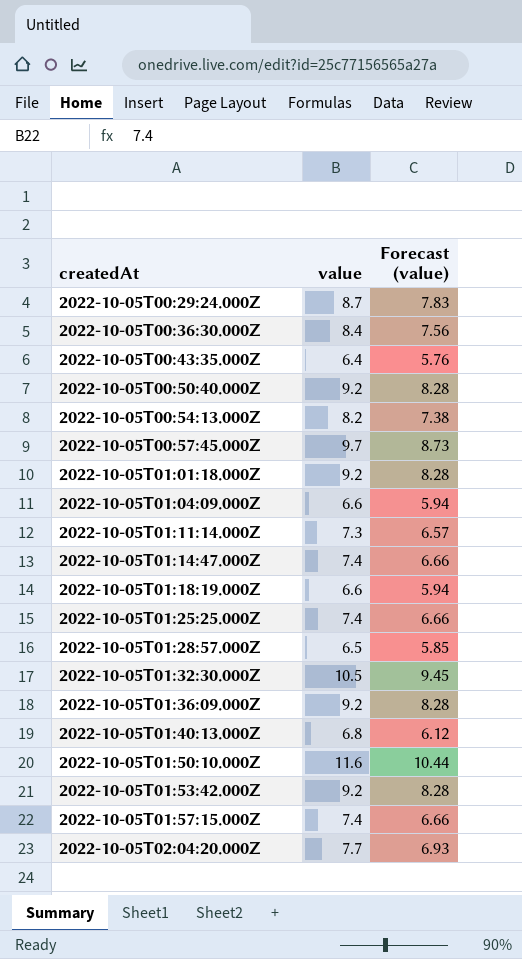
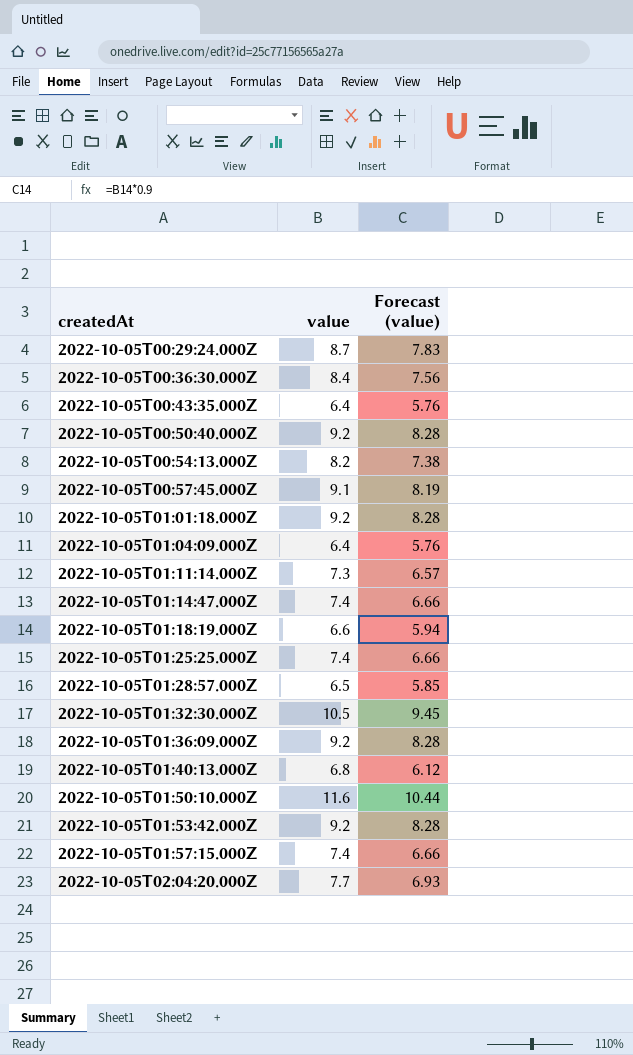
2022-10-05T00:57:45.000Z | value: 9.7 -> 9.1
2022-10-05T00:57:45.000Z | Forecast (value): 8.73 -> 8.19
2022-10-05T01:04:09.000Z | value: 6.6 -> 6.4
2022-10-05T01:04:09.000Z | Forecast (value): 5.94 -> 5.76

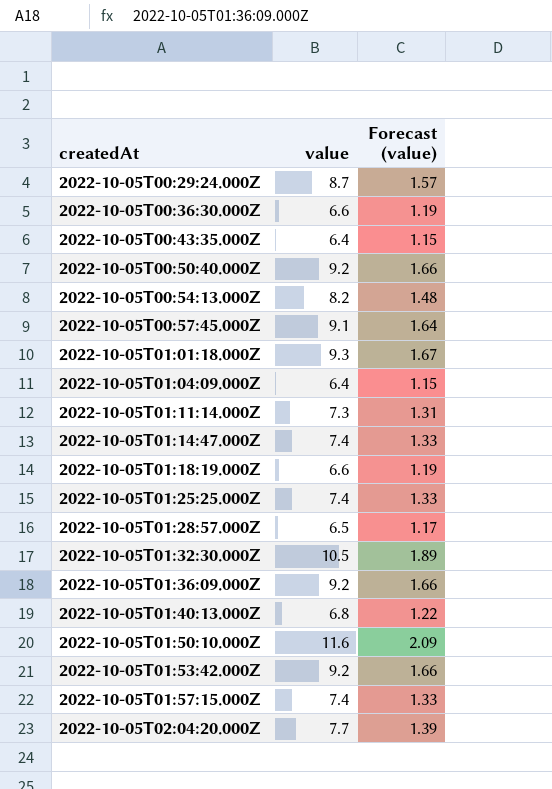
column Forecast (value) | formula: [value] * 0.9 -> [value] * 0.18
2022-10-05T00:36:30.000Z | value: 8.4 -> 6.6
2022-10-05T01:01:18.000Z | value: 9.2 -> 9.3

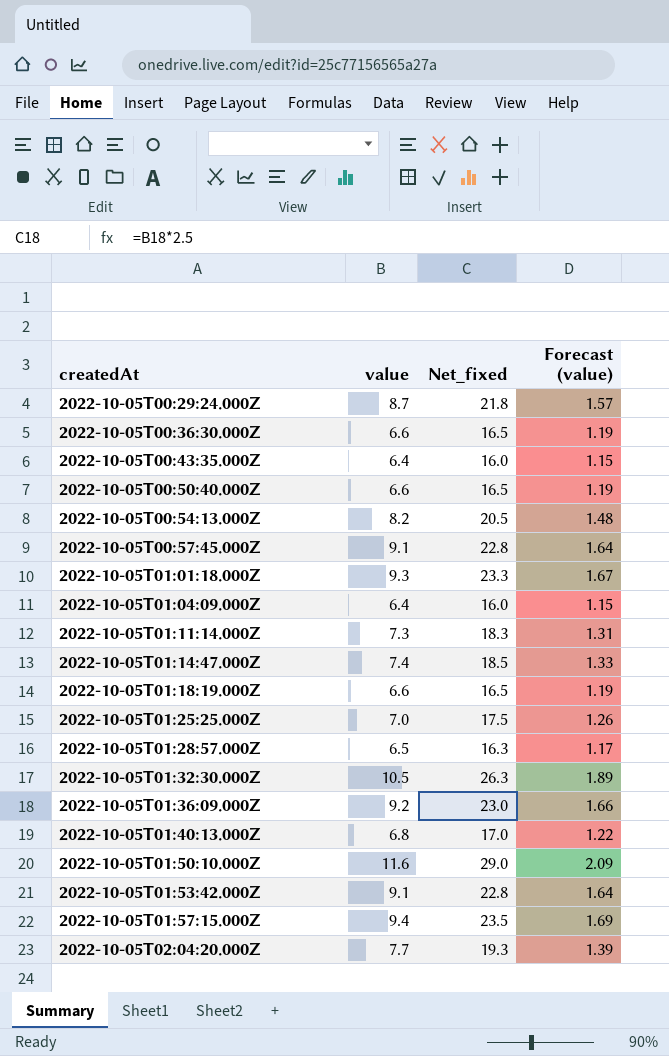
column Net_fixed | formula: none -> [value] * 2.5
2022-10-05T00:50:40.000Z | value: 9.2 -> 6.6
2022-10-05T00:50:40.000Z | Forecast (value): 1.66 -> 1.19
2022-10-05T01:25:25.000Z | value: 7.4 -> 7.0
2022-10-05T01:25:25.000Z | Forecast (value): 1.33 -> 1.26
2022-10-05T01:53:42.000Z | value: 9.2 -> 9.1
2022-10-05T01:53:42.000Z | Forecast (value): 1.66 -> 1.64
2022-10-05T01:57:15.000Z | value: 7.4 -> 9.4
2022-10-05T01:57:15.000Z | Forecast (value): 1.33 -> 1.69

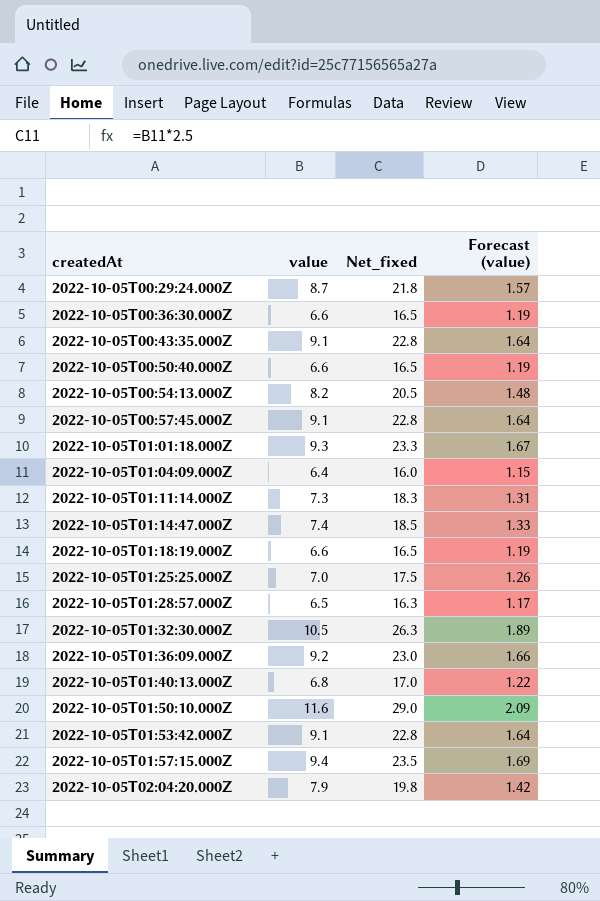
2022-10-05T00:43:35.000Z | value: 6.4 -> 9.1
2022-10-05T00:43:35.000Z | Net_fixed: 16.0 -> 22.8
2022-10-05T00:43:35.000Z | Forecast (value): 1.15 -> 1.64
2022-10-05T02:04:20.000Z | value: 7.7 -> 7.9
2022-10-05T02:04:20.000Z | Net_fixed: 19.3 -> 19.8
2022-10-05T02:04:20.000Z | Forecast (value): 1.39 -> 1.42

